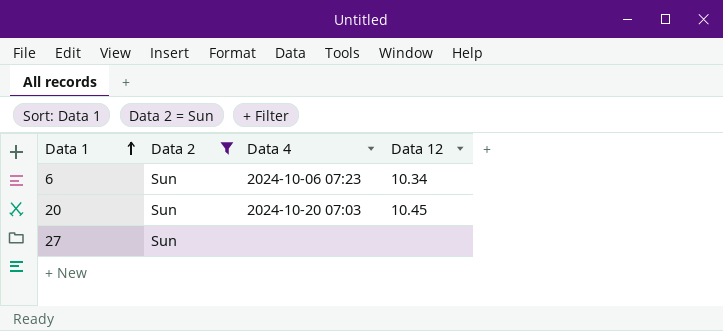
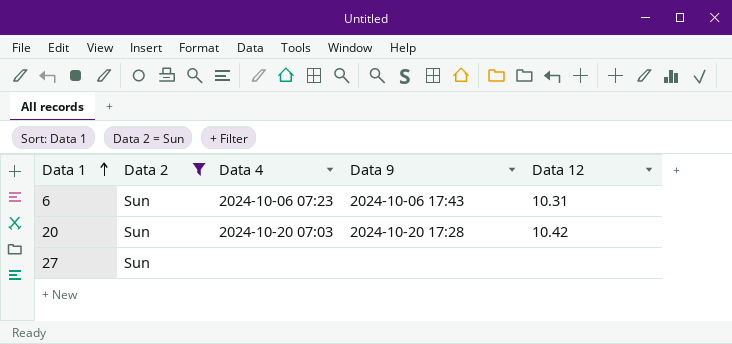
column Data 9 | position: none -> 4
6 | Data 12: 10.34 -> 10.31
20 | Data 12: 10.45 -> 10.42

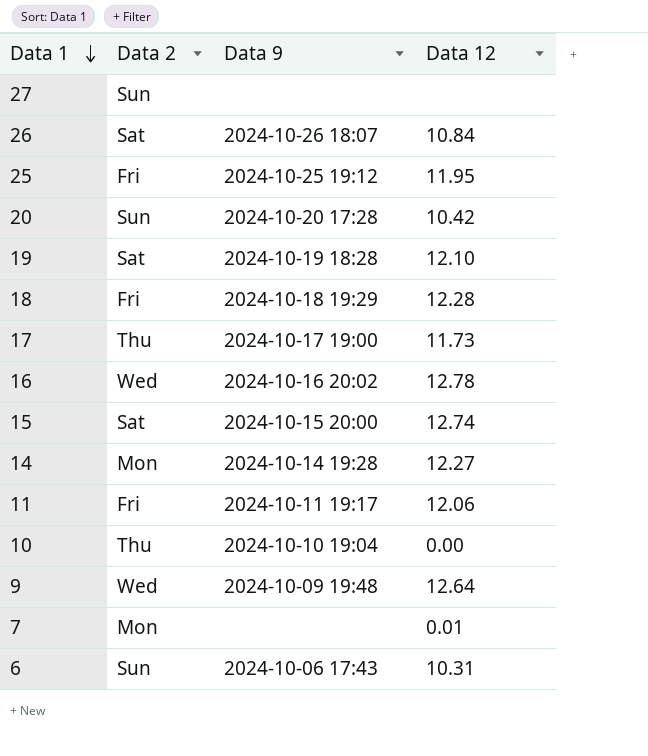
filter: Data 2 = Sun -> none
row order: Data 1 ascending -> Data 1 descending
column Data 4 | position: 3 -> none

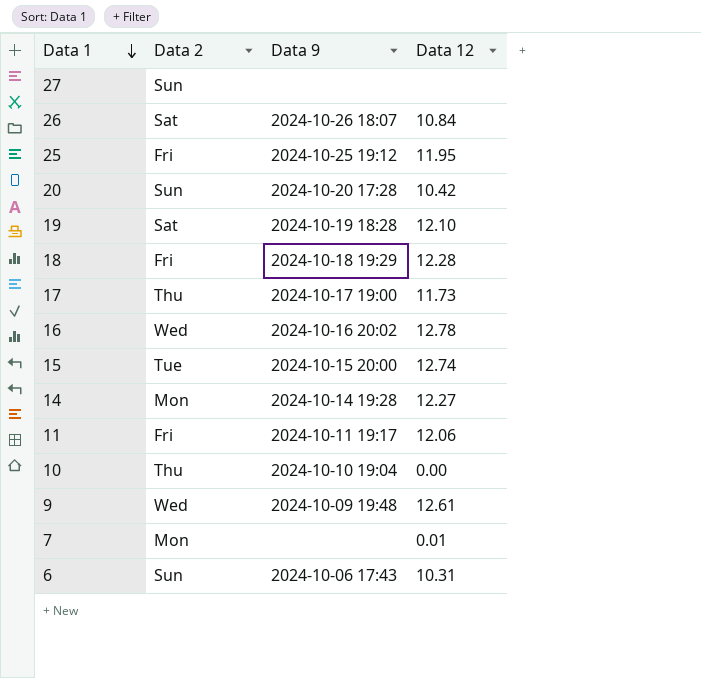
15 | Data 2: Sat -> Tue
9 | Data 12: 12.64 -> 12.61

